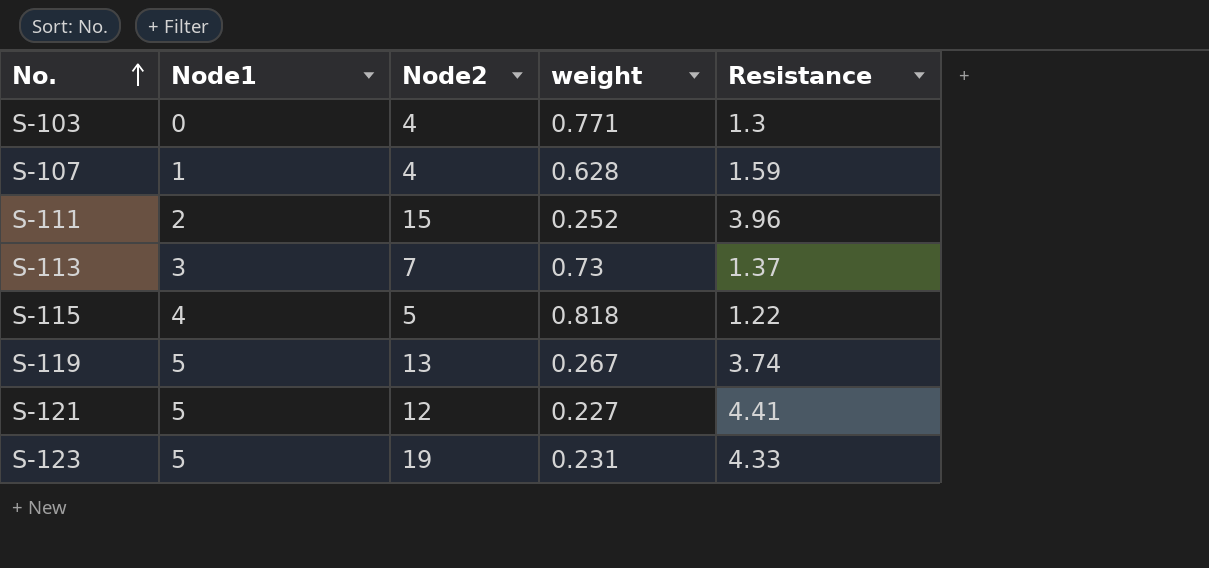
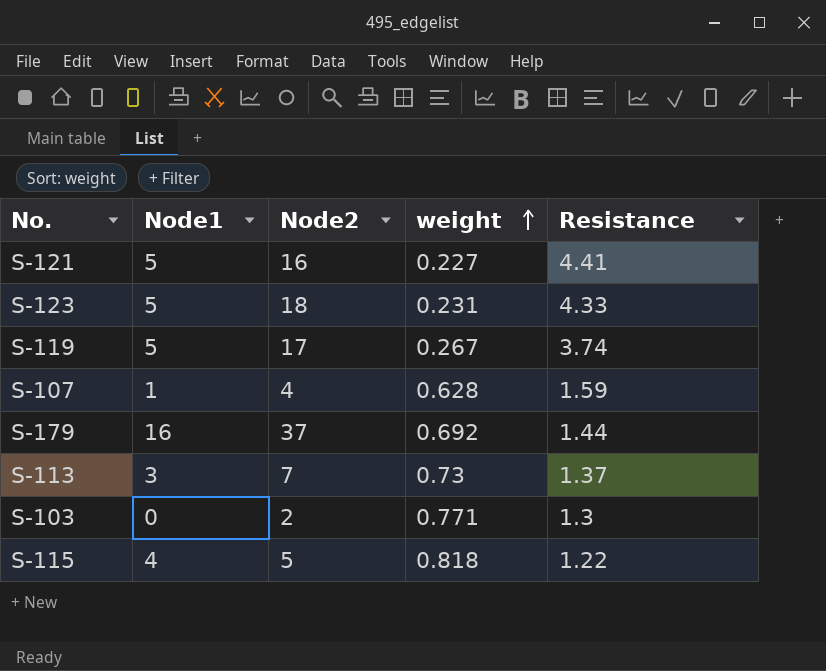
row order: No. ascending -> weight ascending
row S-111: 2 | 15 | 0.252 | 3.96 -> none
S-121 | Node2: 12 -> 16
S-123 | Node2: 19 -> 18
S-119 | Node2: 13 -> 17
row S-179: none -> 16 | 37 | 0.692 | 1.44
S-103 | Node2: 4 -> 2

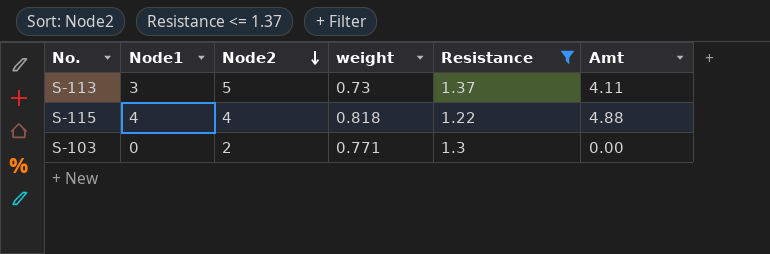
filter: none -> Resistance <= 1.37
row order: weight ascending -> Node2 descending
column Amt | formula: none -> [Node1] * [Resistance]
S-113 | Node2: 7 -> 5
S-115 | Node2: 5 -> 4

